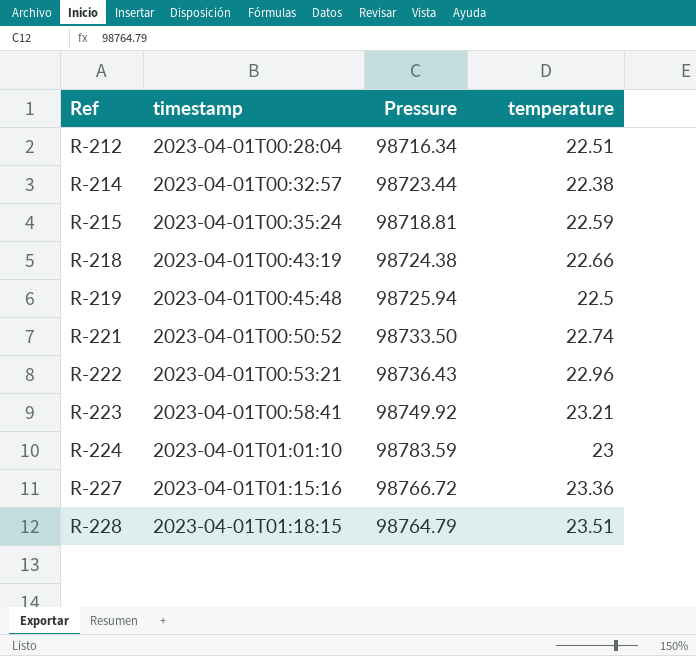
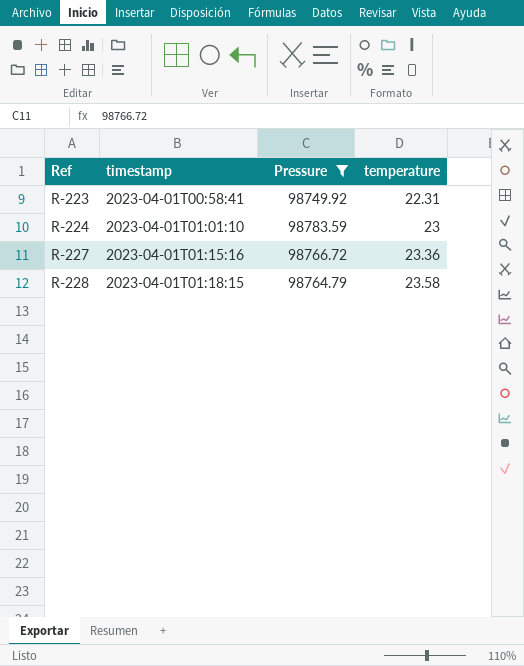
filter: none -> Pressure >= 98749.92
R-223 | temperature: 23.21 -> 22.31
R-228 | temperature: 23.51 -> 23.58

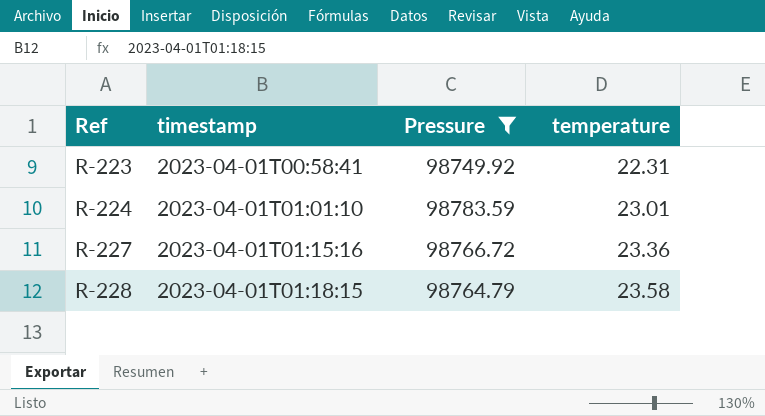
R-224 | temperature: 23 -> 23.01

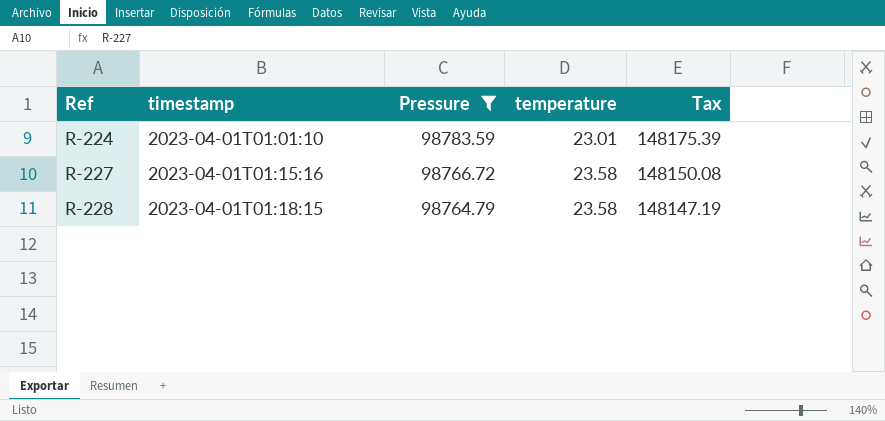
column Tax | formula: none -> [Pressure] * 1.5
row R-223: 2023-04-01T00:58:41 | 98749.92 | 22.31 -> none
R-227 | temperature: 23.36 -> 23.58

